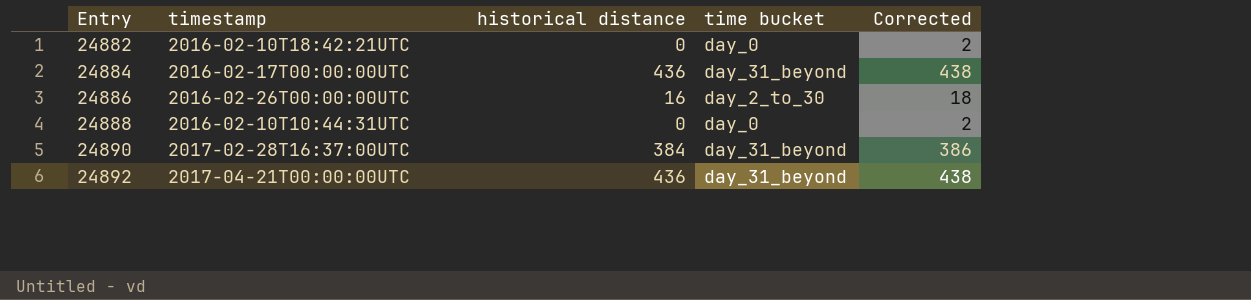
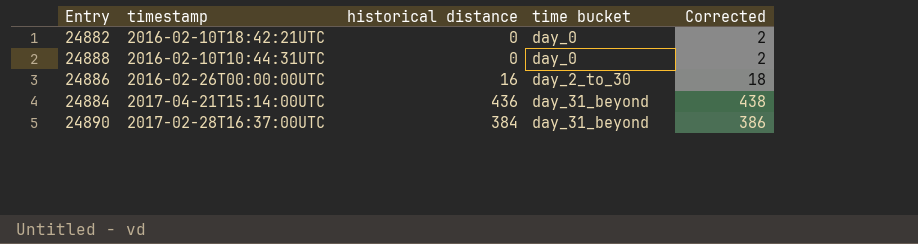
row order: Entry ascending -> time bucket ascending
row 24892: 2017-04-21T00:00:00UTC | 436 | day_31_beyond | 438 -> none
24884 | timestamp: 2016-02-17T00:00:00UTC -> 2017-04-21T15:14:00UTC

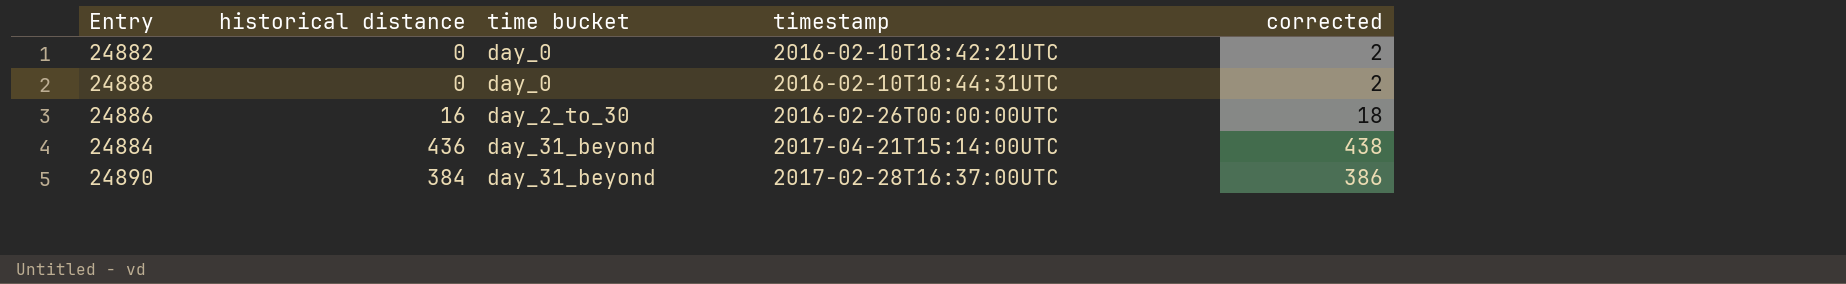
column timestamp | position: 2 -> 4
column name: Corrected -> corrected

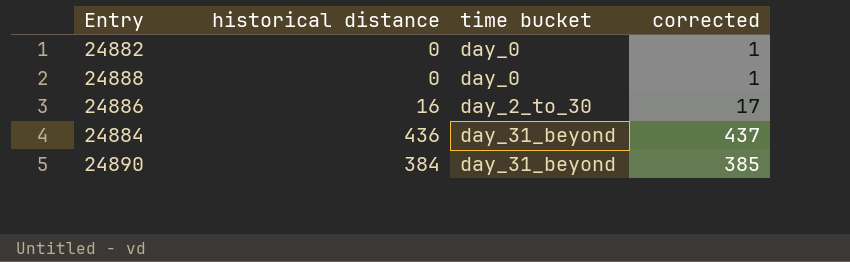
column timestamp | position: 4 -> none
column corrected | formula: [historical distance] + 2 -> [historical distance] + 1

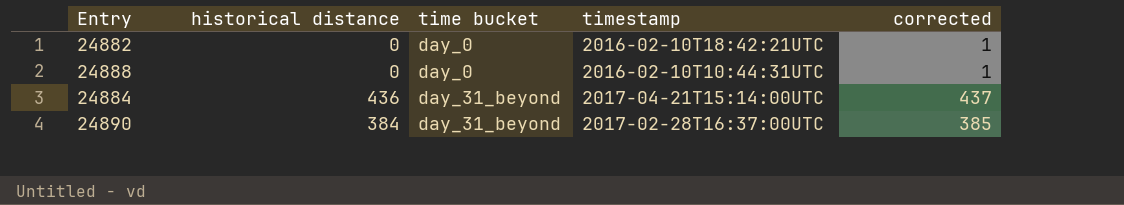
column timestamp | position: none -> 4
row 24886: 16 | day_2_to_30 | 17 -> none

